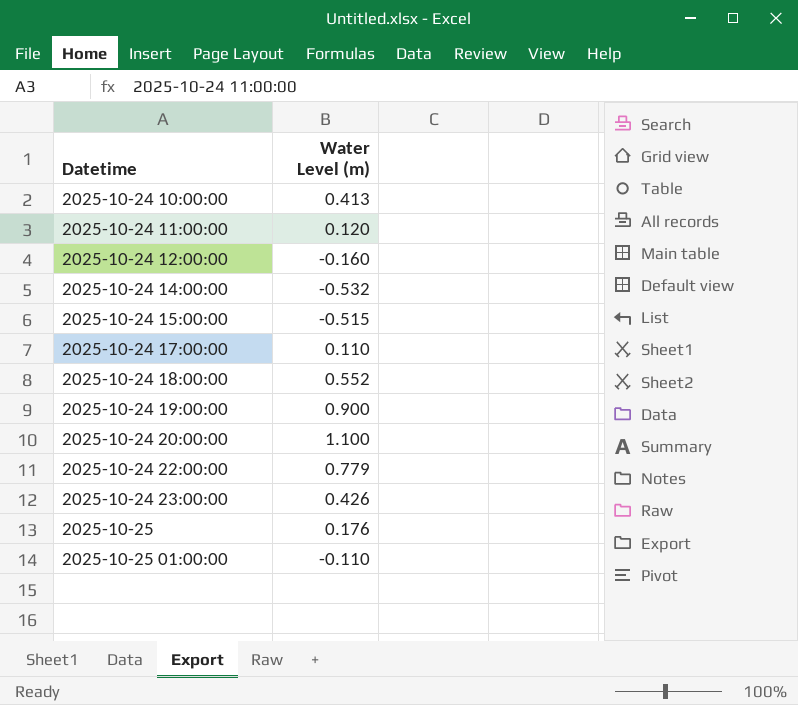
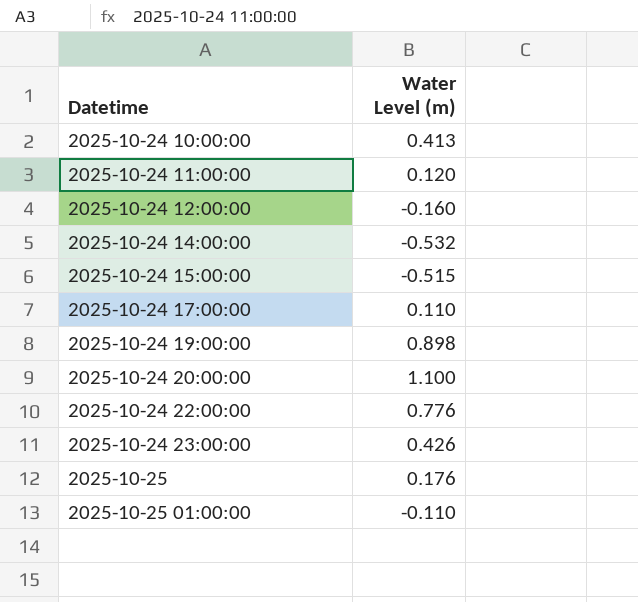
row 2025-10-24 18:00:00: 0.552 -> none
2025-10-24 19:00:00 | Water Level (m): 0.900 -> 0.898
2025-10-24 22:00:00 | Water Level (m): 0.779 -> 0.776

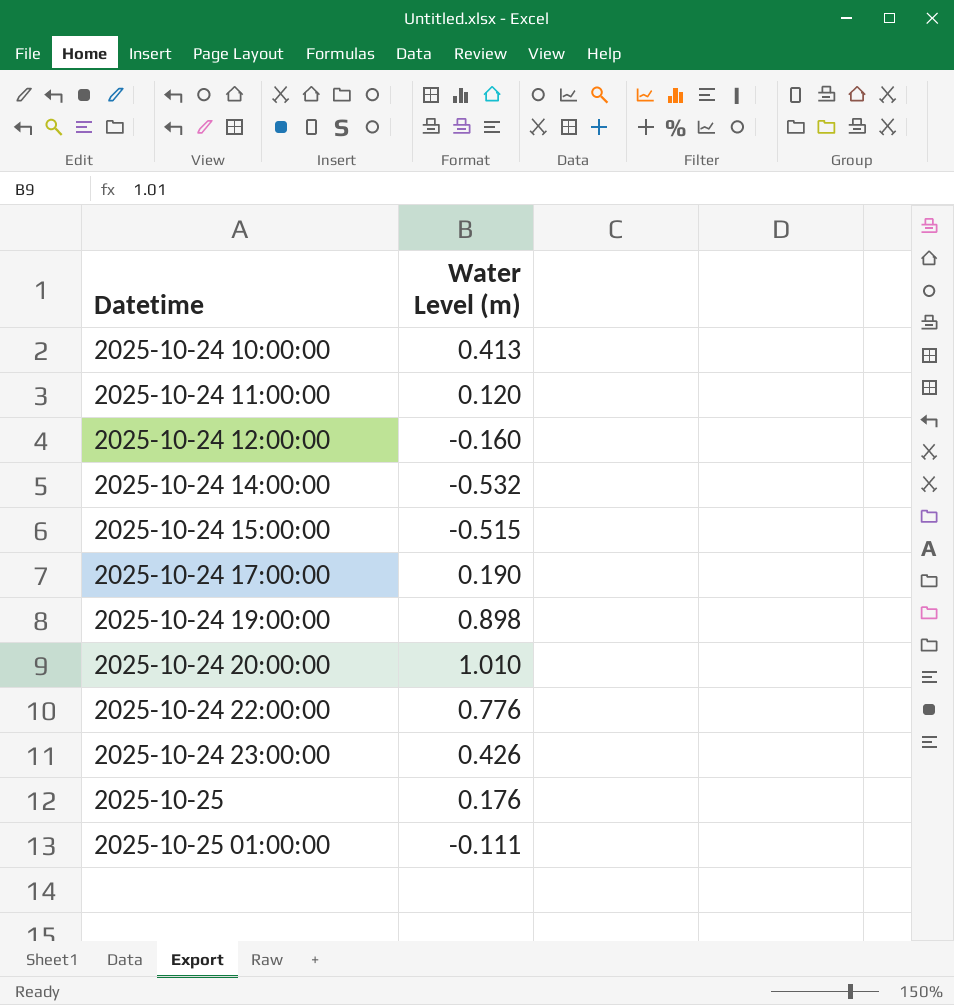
2025-10-24 17:00:00 | Water Level (m): 0.110 -> 0.190
2025-10-24 20:00:00 | Water Level (m): 1.100 -> 1.010
2025-10-25 01:00:00 | Water Level (m): -0.110 -> -0.111

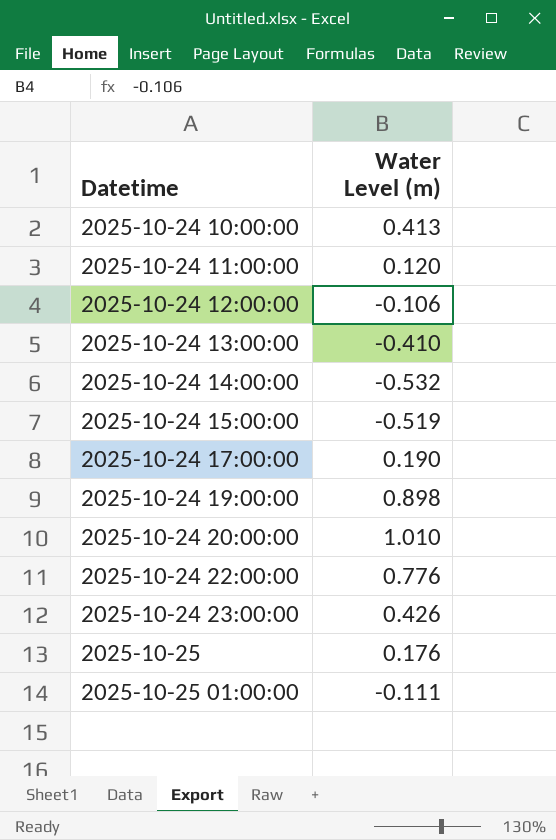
2025-10-24 12:00:00 | Water Level (m): -0.160 -> -0.106
row 2025-10-24 13:00:00: none -> -0.410
2025-10-24 15:00:00 | Water Level (m): -0.515 -> -0.519

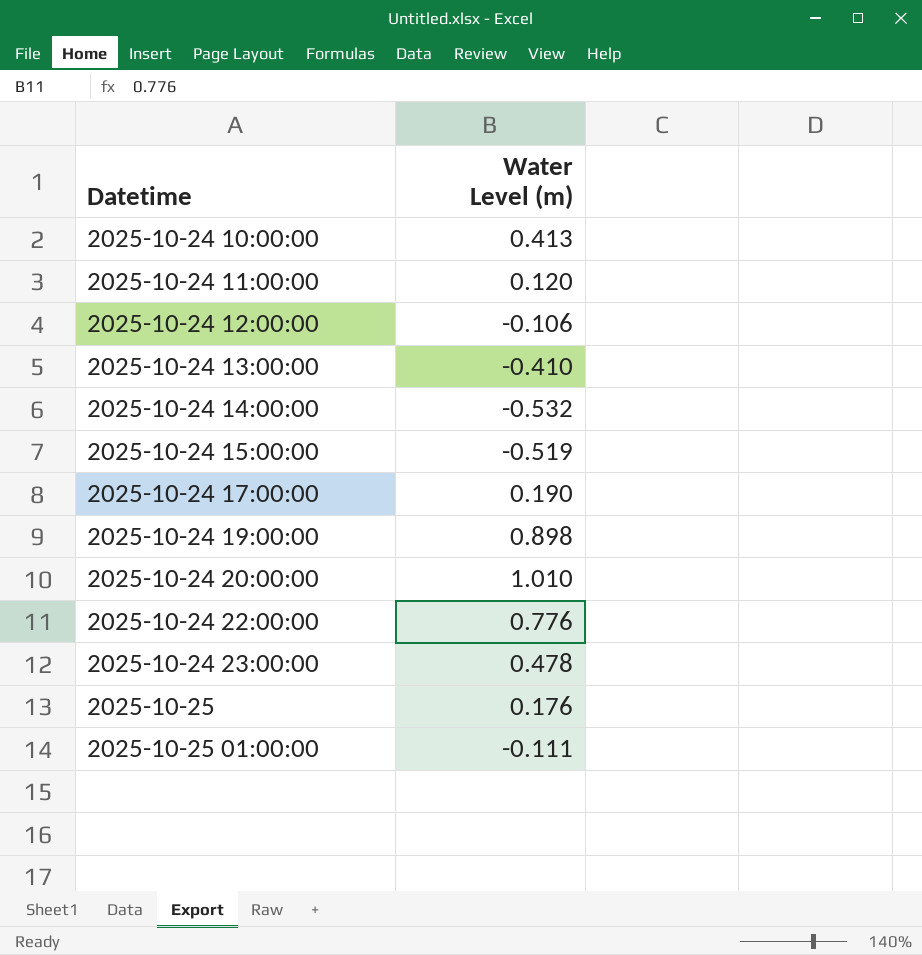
2025-10-24 23:00:00 | Water Level (m): 0.426 -> 0.478

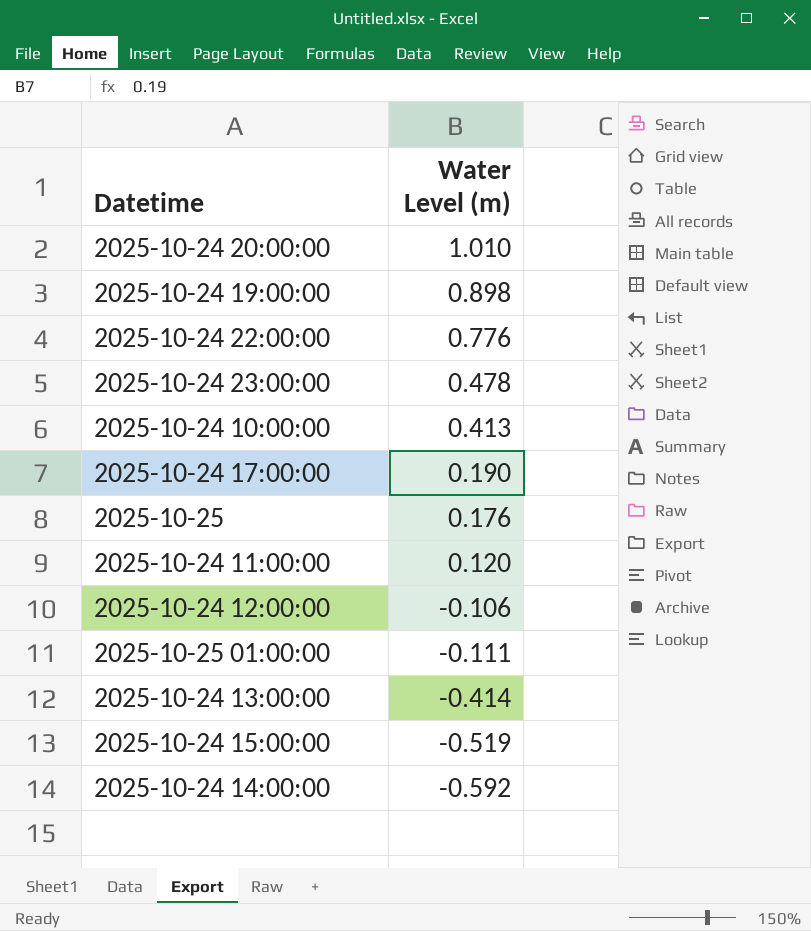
row order: Datetime ascending -> Water Level (m) descending
2025-10-24 13:00:00 | Water Level (m): -0.410 -> -0.414
2025-10-24 14:00:00 | Water Level (m): -0.532 -> -0.592

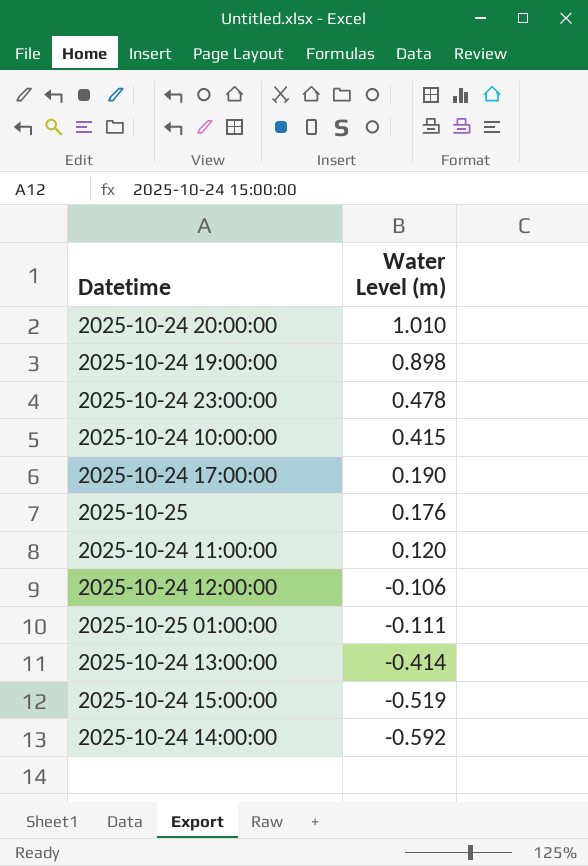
row 2025-10-24 22:00:00: 0.776 -> none
2025-10-24 10:00:00 | Water Level (m): 0.413 -> 0.415

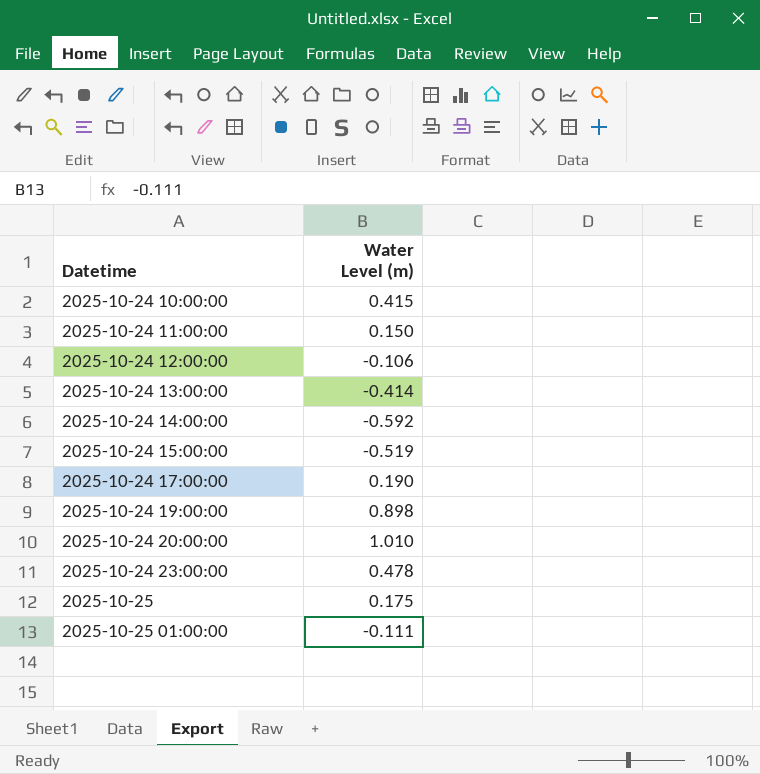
row order: Water Level (m) descending -> Datetime ascending
2025-10-24 11:00:00 | Water Level (m): 0.120 -> 0.150
2025-10-25 | Water Level (m): 0.176 -> 0.175

